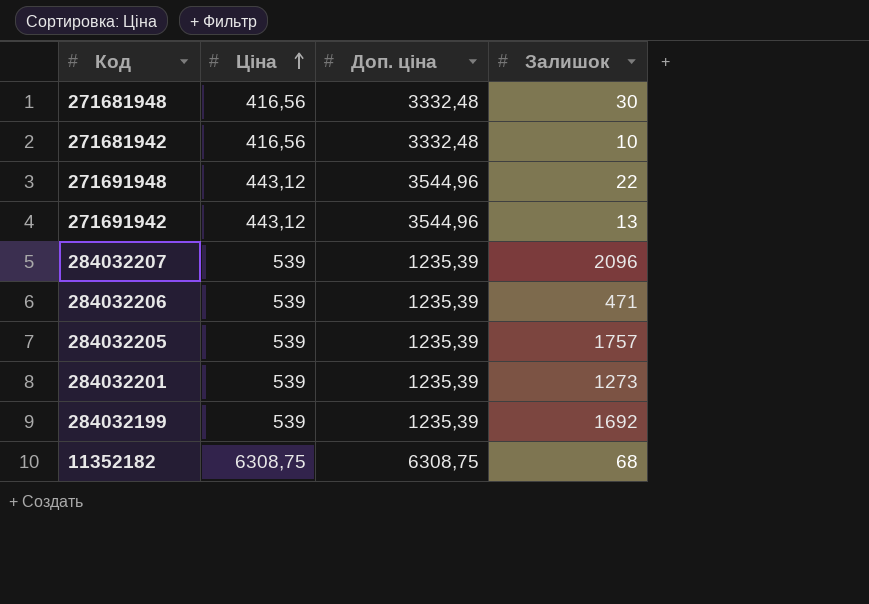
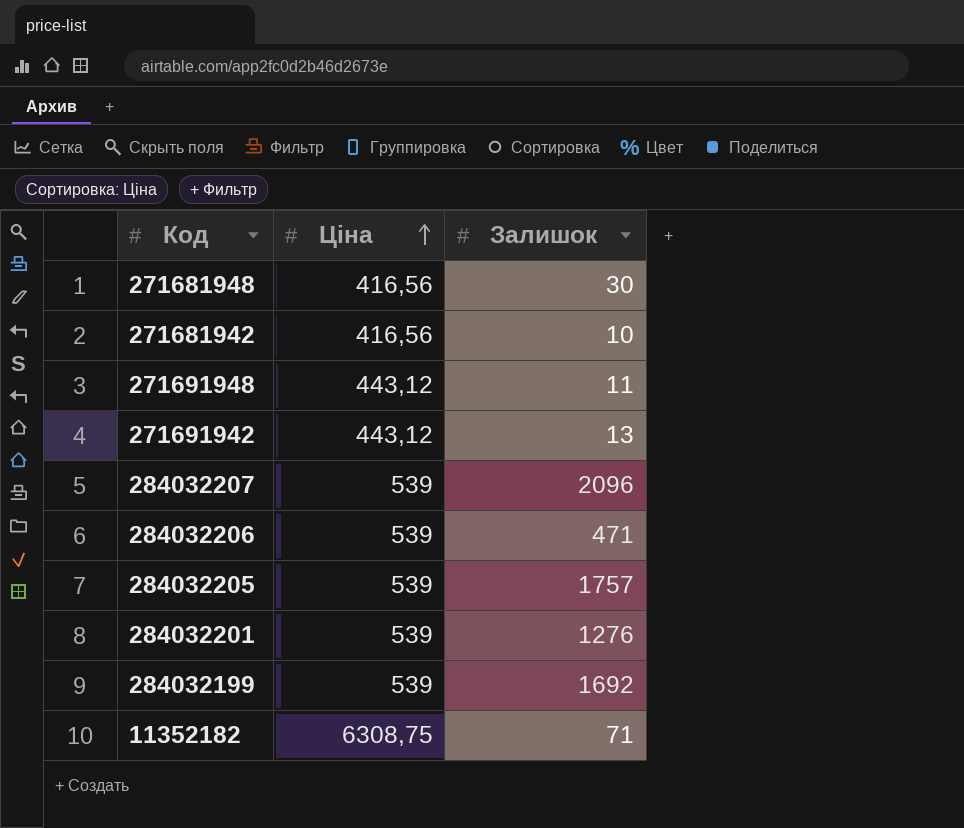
column Доп. ціна | position: 3 -> none
271691948 | Залишок: 22 -> 11
284032201 | Залишок: 1273 -> 1276
11352182 | Залишок: 68 -> 71

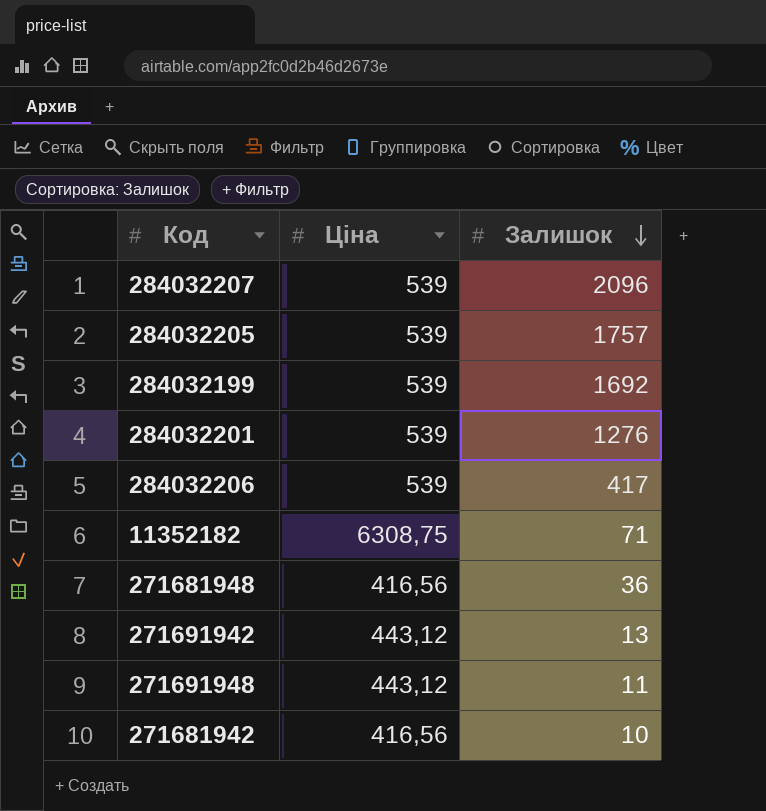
row order: Ціна ascending -> Залишок descending
284032206 | Залишок: 471 -> 417
271681948 | Залишок: 30 -> 36

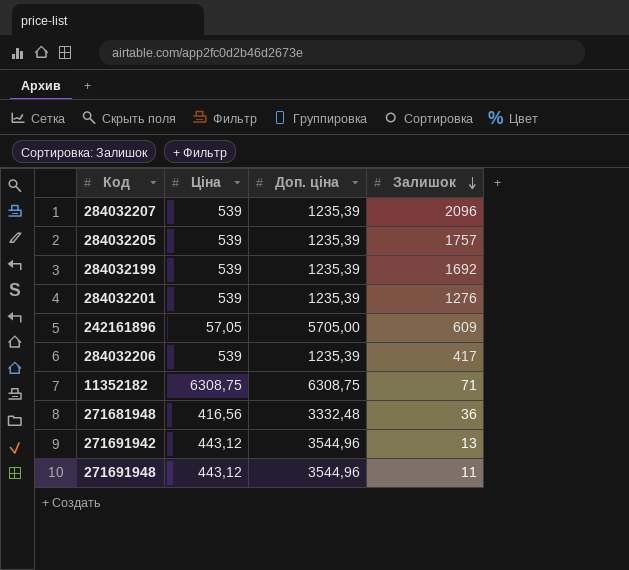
column Доп. ціна | position: none -> 3
row 271681942: 416,56 | 10 -> none
row 242161896: none -> 57,05 | 5705,00 | 609

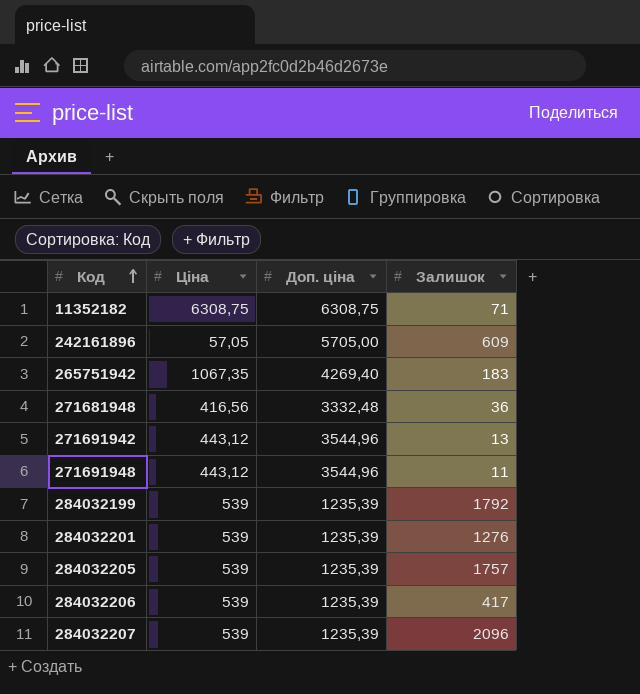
row order: Залишок descending -> Код ascending
row 265751942: none -> 1067,35 | 4269,40 | 183
284032199 | Залишок: 1692 -> 1792

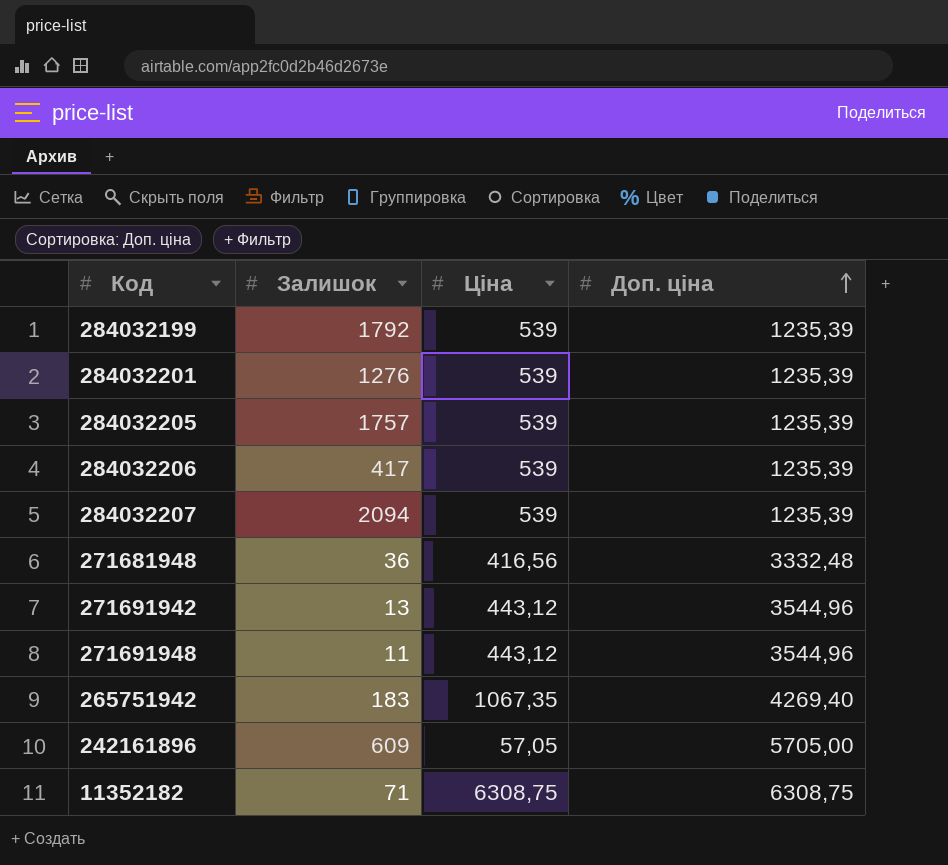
row order: Код ascending -> Доп. ціна ascending
column Залишок | position: 4 -> 2
284032207 | Залишок: 2096 -> 2094

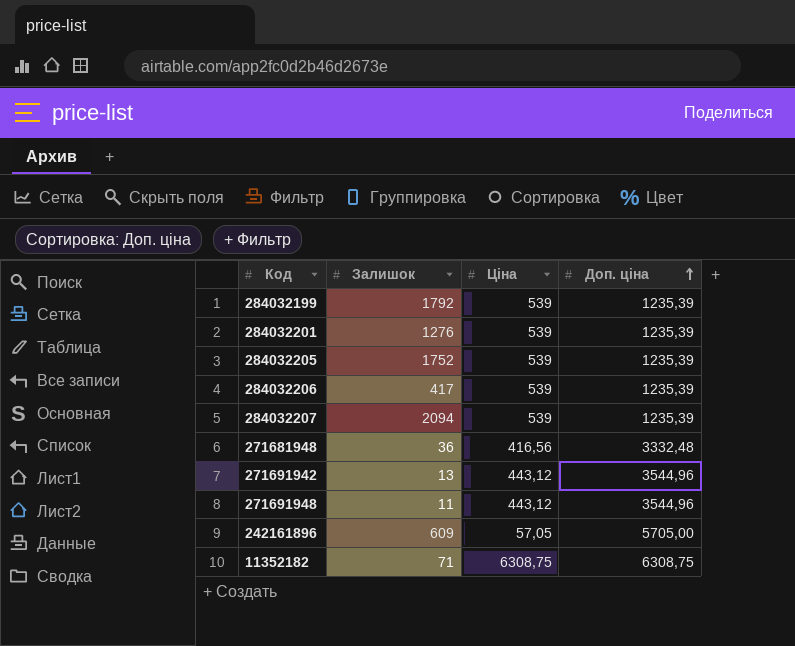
row 265751942: 183 | 1067,35 | 4269,40 -> none
284032205 | Залишок: 1757 -> 1752

